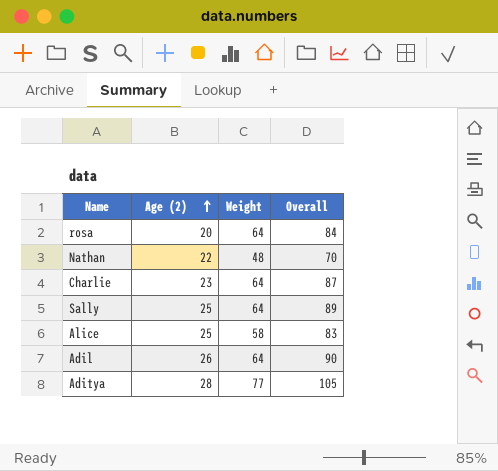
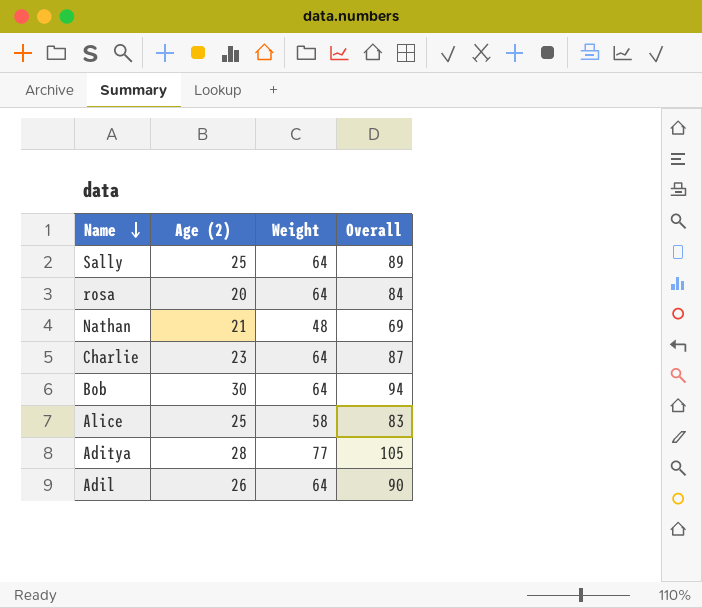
row order: Age (2) ascending -> Name descending
Nathan | Age (2): 22 -> 21
Nathan | Overall: 70 -> 69
row Bob: none -> 30 | 64 | 94

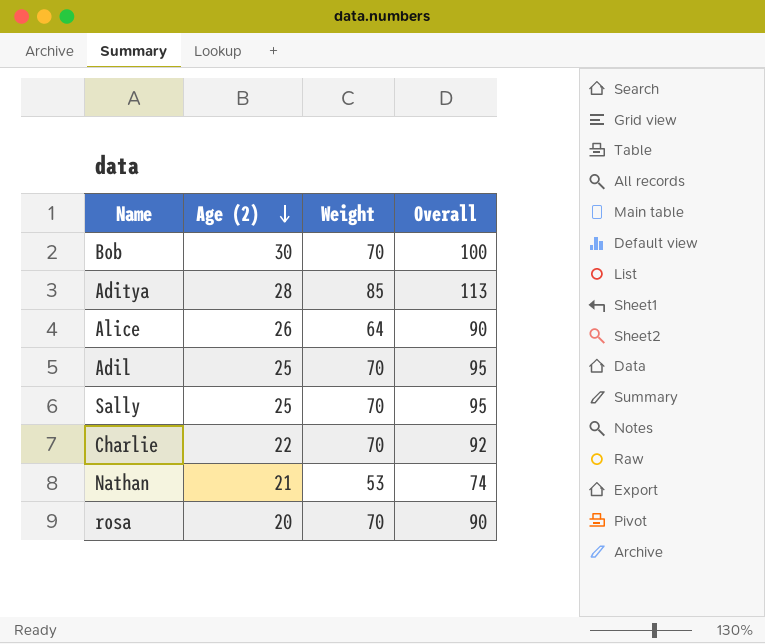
row order: Name descending -> Age (2) descending
Bob | Weight: 64 -> 70
Bob | Overall: 94 -> 100
Aditya | Weight: 77 -> 85
Aditya | Overall: 105 -> 113
Alice | Age (2): 25 -> 26
Alice | Weight: 58 -> 64
Alice | Overall: 83 -> 90
Adil | Age (2): 26 -> 25
Adil | Weight: 64 -> 70
Adil | Overall: 90 -> 95
Sally | Weight: 64 -> 70
Sally | Overall: 89 -> 95
Charlie | Age (2): 23 -> 22
Charlie | Weight: 64 -> 70
Charlie | Overall: 87 -> 92
Nathan | Weight: 48 -> 53
Nathan | Overall: 69 -> 74
rosa | Weight: 64 -> 70
rosa | Overall: 84 -> 90

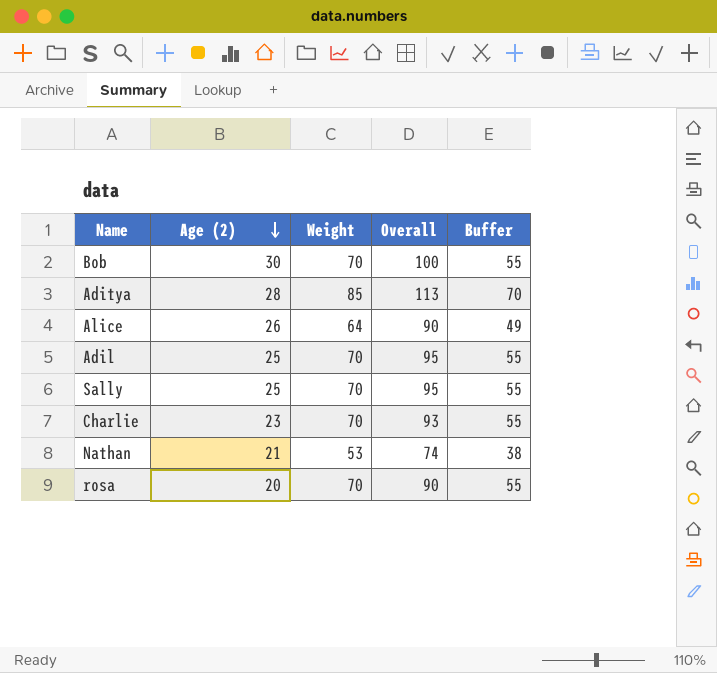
column Buffer | formula: none -> [Weight] - 15
Charlie | Age (2): 22 -> 23
Charlie | Overall: 92 -> 93

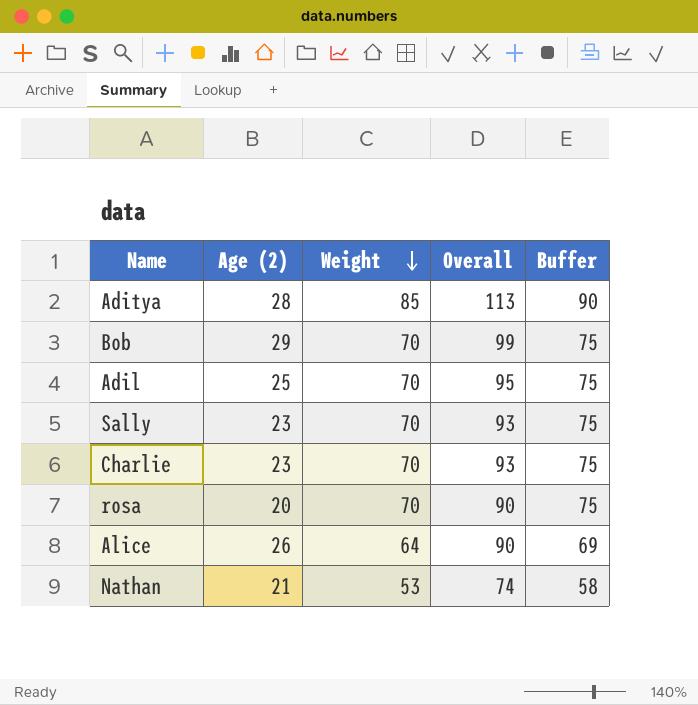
row order: Age (2) descending -> Weight descending
column Buffer | formula: [Weight] - 15 -> [Weight] + 5
Bob | Age (2): 30 -> 29
Bob | Overall: 100 -> 99
Sally | Age (2): 25 -> 23
Sally | Overall: 95 -> 93

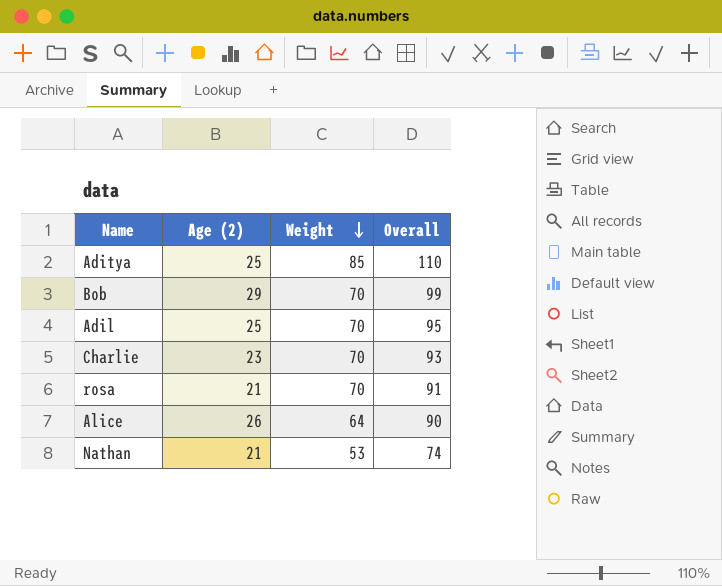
column Buffer | formula: [Weight] + 5 -> none
row Sally: 23 | 70 | 93 | 75 -> none
Aditya | Age (2): 28 -> 25
Aditya | Overall: 113 -> 110
rosa | Age (2): 20 -> 21
rosa | Overall: 90 -> 91

